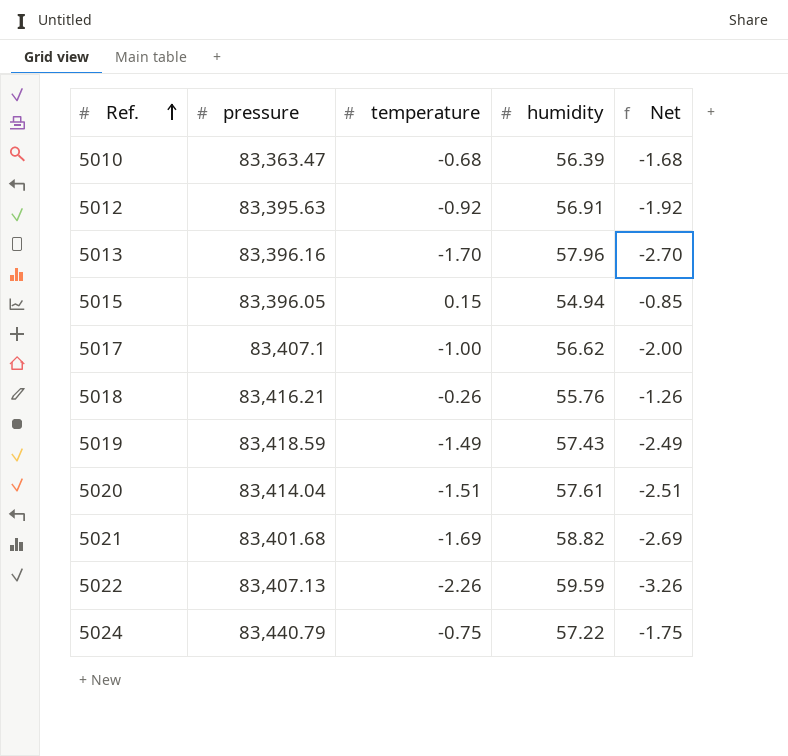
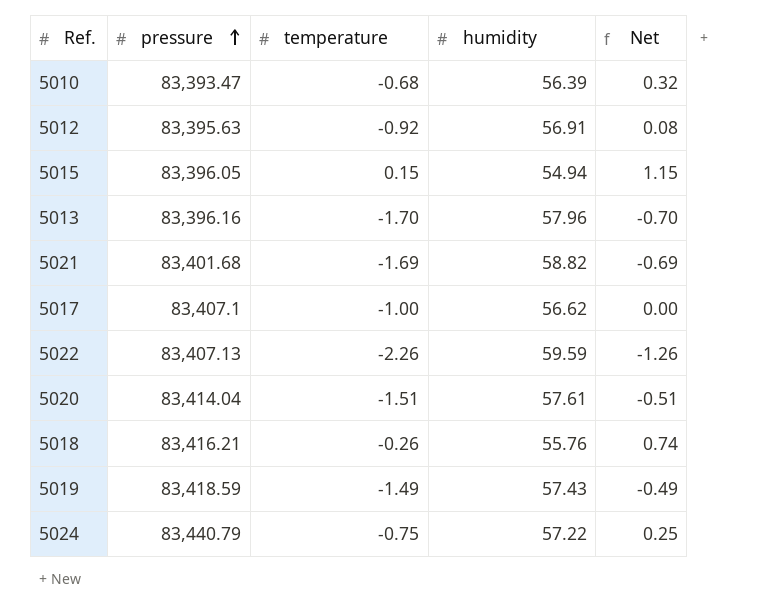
row order: Ref. ascending -> pressure ascending
column Net | formula: [temperature] - 1 -> [temperature] + 1
5010 | pressure: 83,363.47 -> 83,393.47

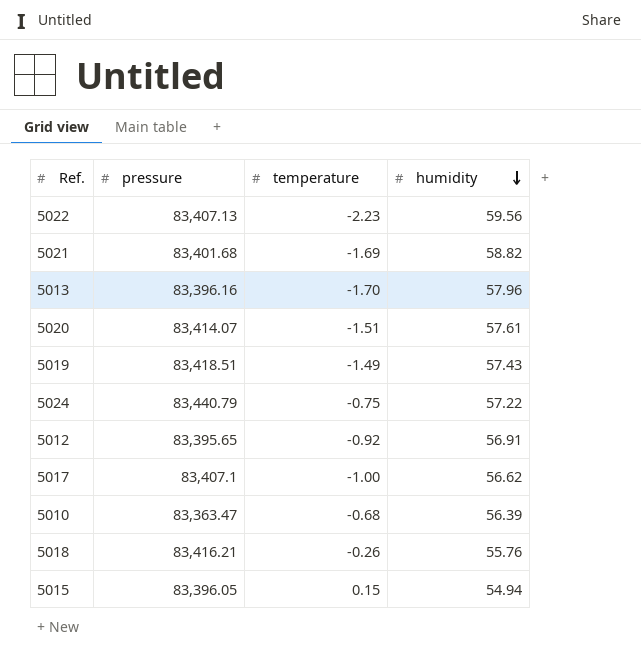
row order: pressure ascending -> humidity descending
column Net | formula: [temperature] + 1 -> none
5022 | temperature: -2.26 -> -2.23
5022 | humidity: 59.59 -> 59.56
5020 | pressure: 83,414.04 -> 83,414.07
5019 | pressure: 83,418.59 -> 83,418.51
5012 | pressure: 83,395.63 -> 83,395.65
5010 | pressure: 83,393.47 -> 83,363.47

